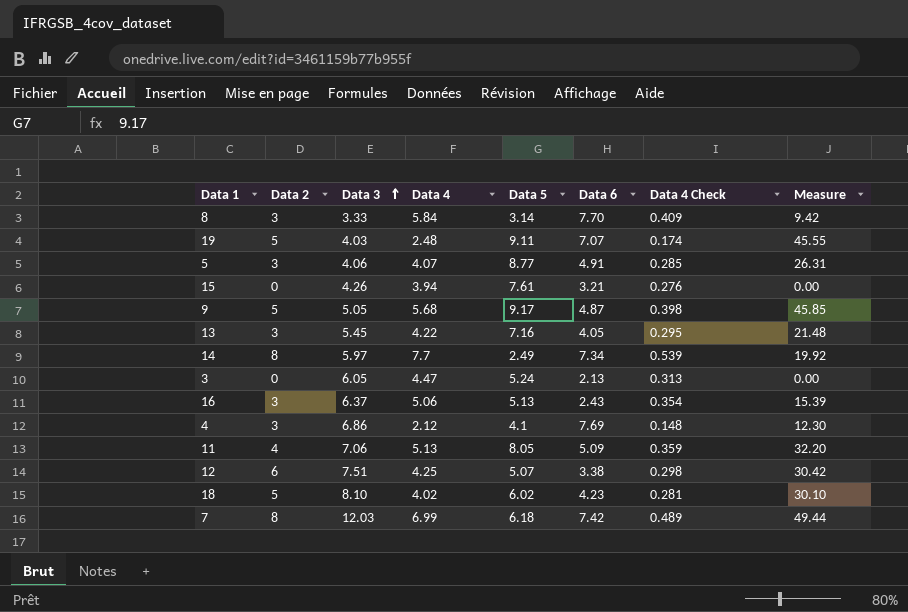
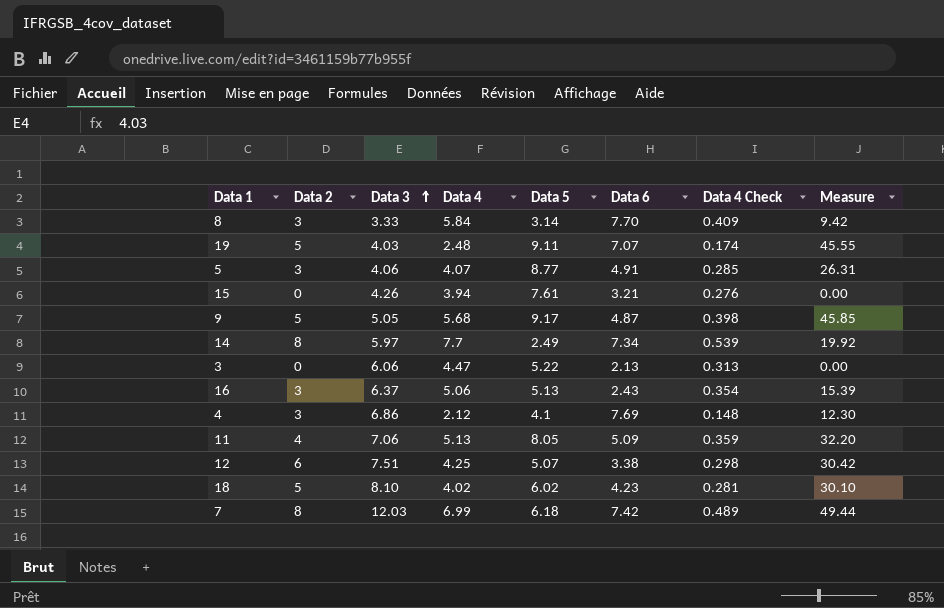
row 13: 3 | 5.45 | 4.22 | 7.16 | 4.05 | 0.295 | 21.48 -> none
3 | Data 3: 6.05 -> 6.06
3 | Data 5: 5.24 -> 5.22

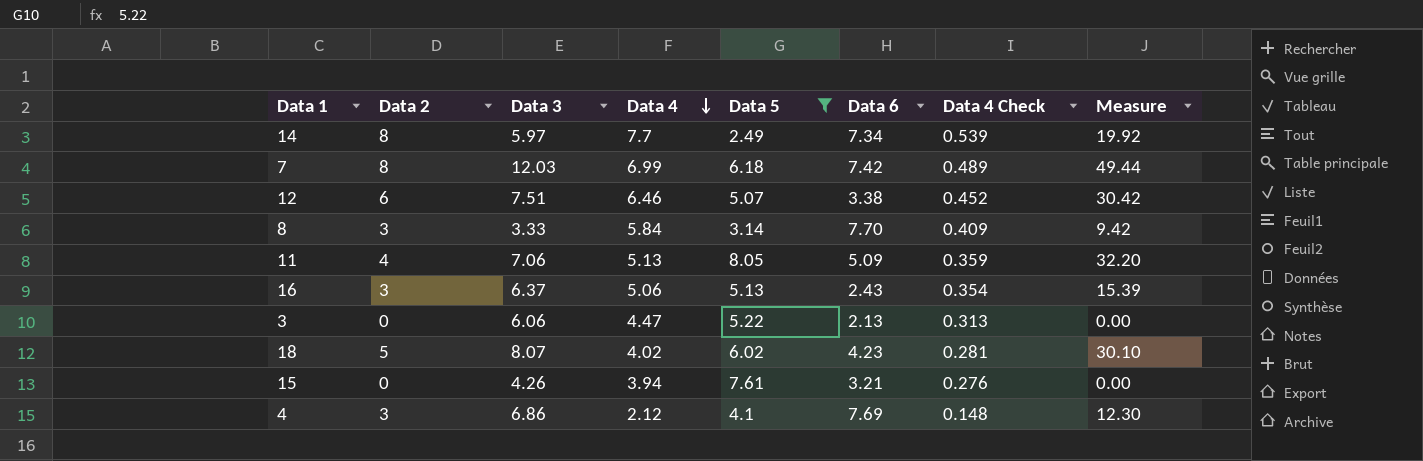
filter: none -> Data 5 <= 8.05
row order: Data 3 ascending -> Data 4 descending
12 | Data 4: 4.25 -> 6.46
12 | Data 4 Check: 0.298 -> 0.452
18 | Data 3: 8.10 -> 8.07

